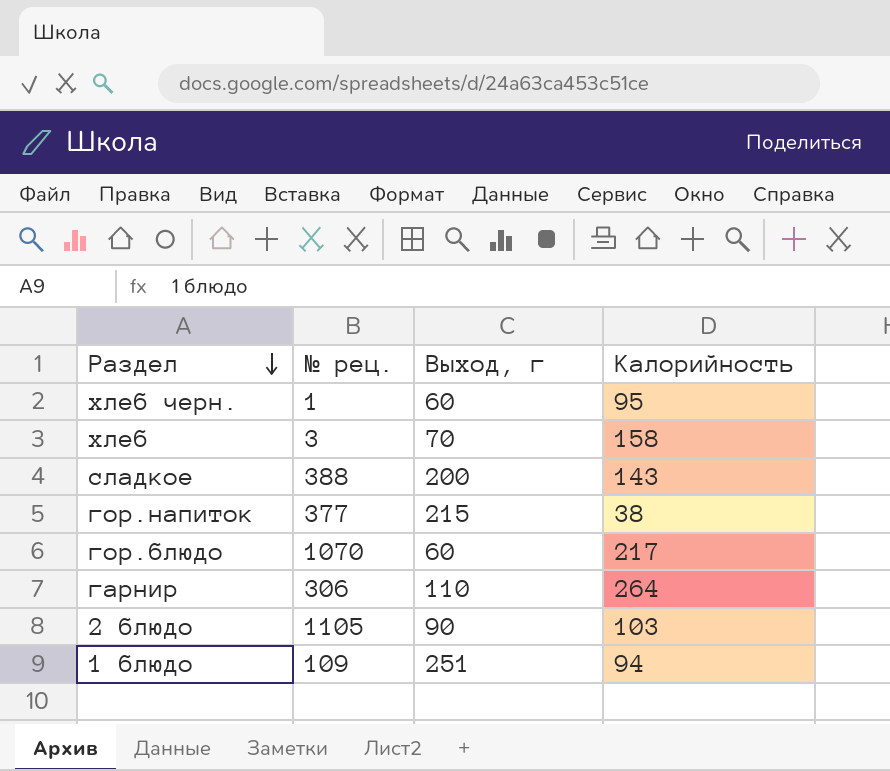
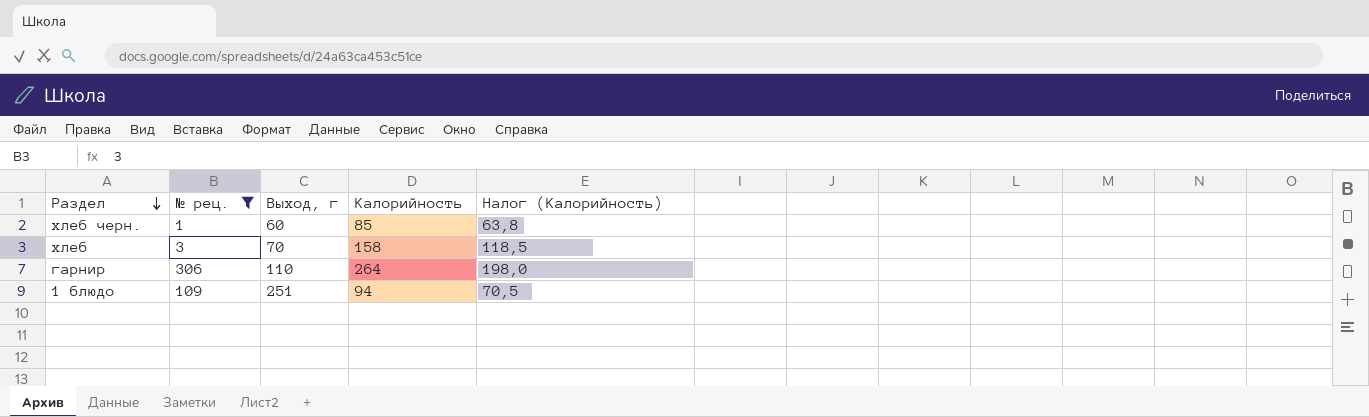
filter: none -> № рец. <= 306
column Налог (Калорийность) | formula: none -> [Калорийность] * 0,75
хлеб черн. | Калорийность: 95 -> 85

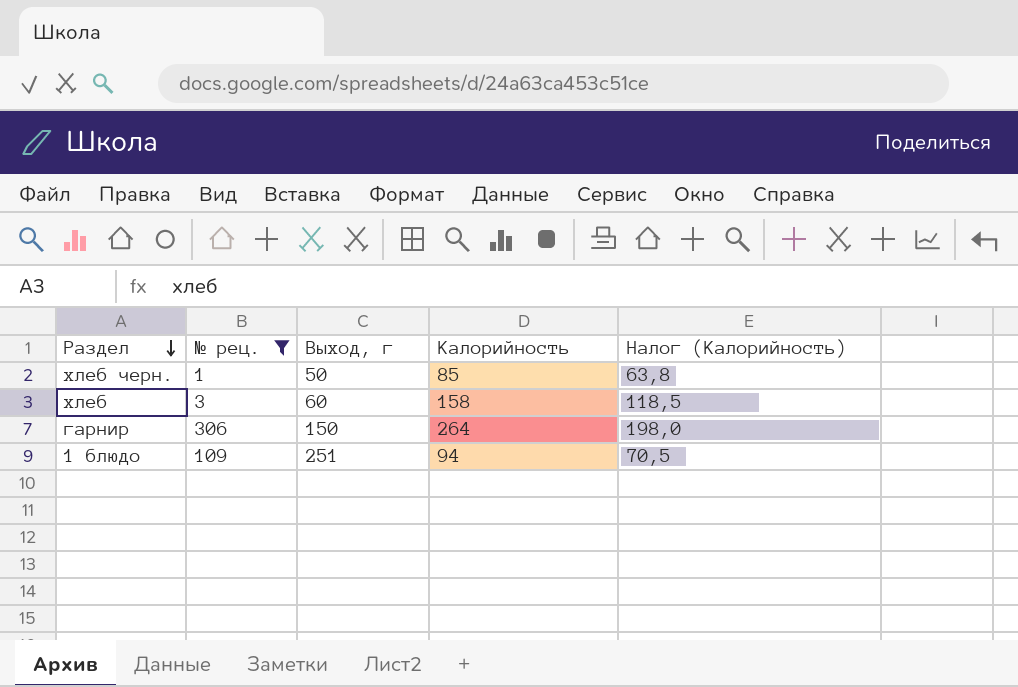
хлеб черн. | Выход, г: 60 -> 50
хлеб | Выход, г: 70 -> 60
гарнир | Выход, г: 110 -> 150

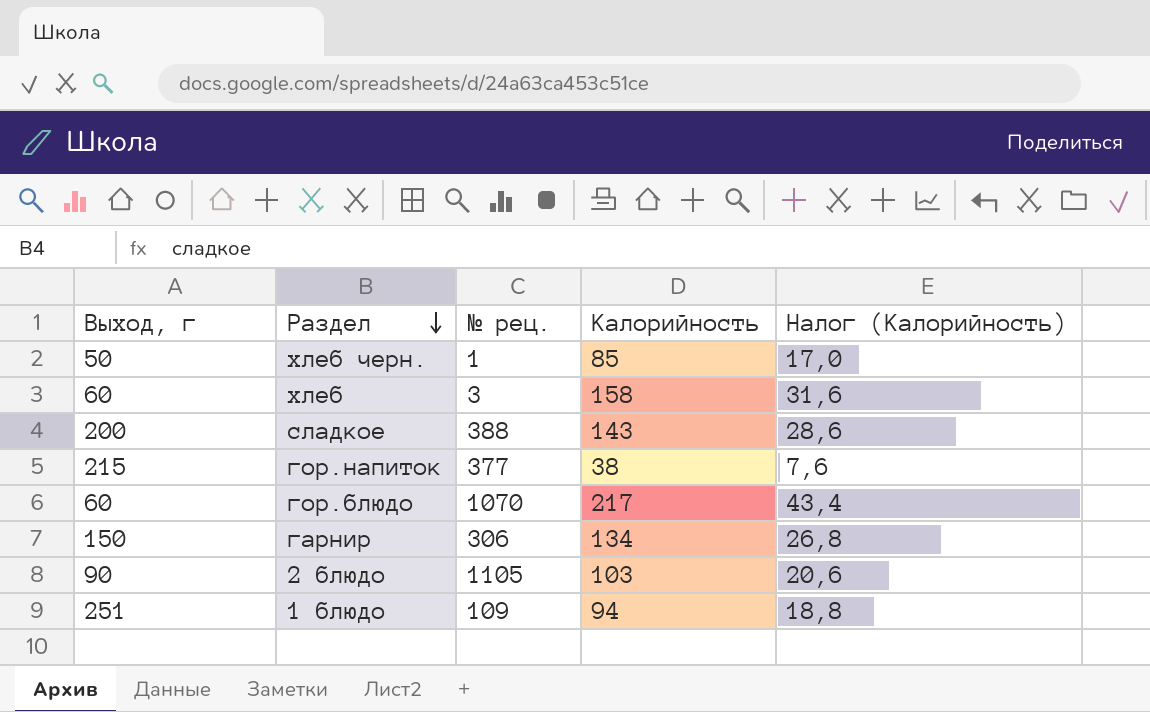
filter: № рец. <= 306 -> none
column Выход, г | position: 3 -> 1
column Налог (Калорийность) | formula: [Калорийность] * 0,75 -> [Калорийность] * 0,2
гарнир | Калорийность: 264 -> 134

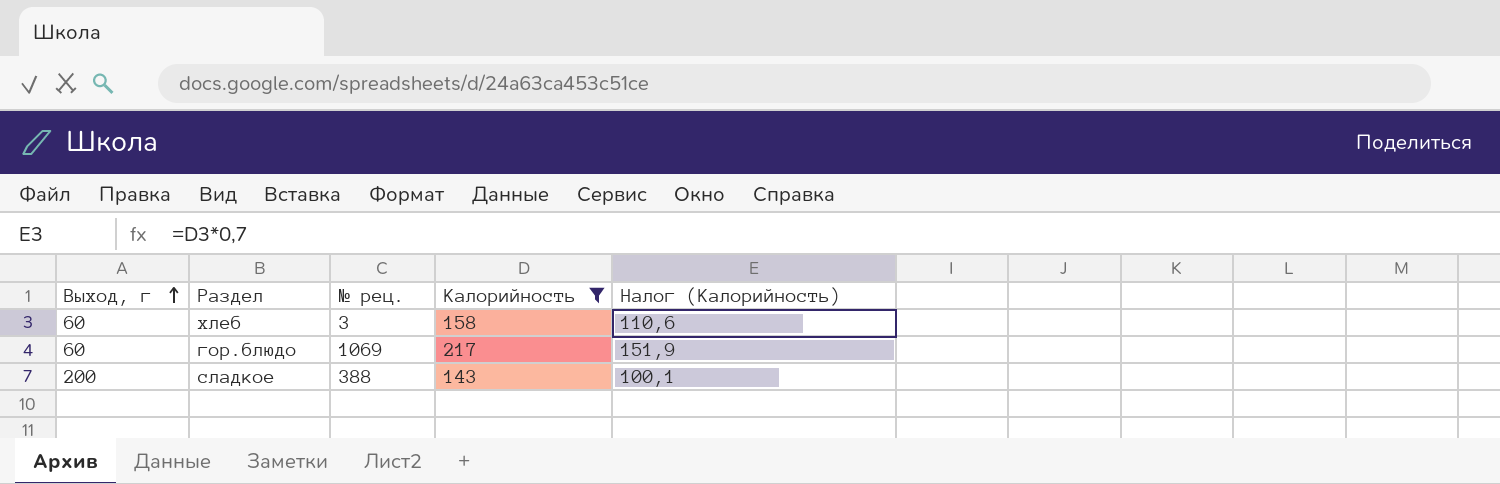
filter: none -> Калорийность >= 143
row order: Раздел descending -> Выход, г ascending
column Налог (Калорийность) | formula: [Калорийность] * 0,2 -> [Калорийность] * 0,7
гор.блюдо | № рец.: 1070 -> 1069

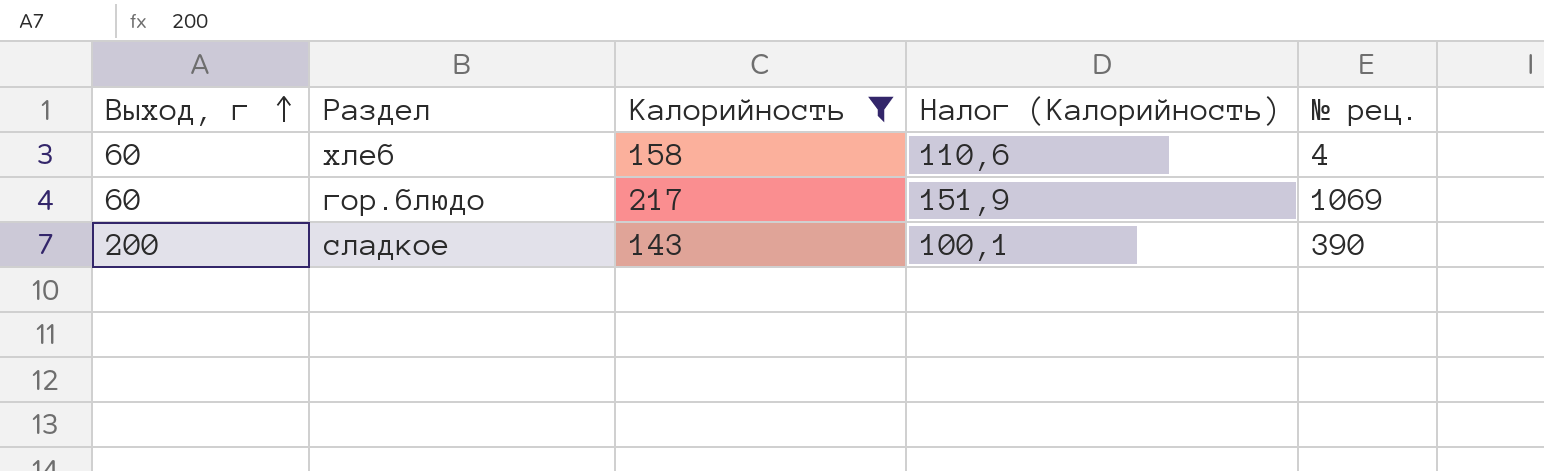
column № рец. | position: 3 -> 5
хлеб | № рец.: 3 -> 4
сладкое | № рец.: 388 -> 390

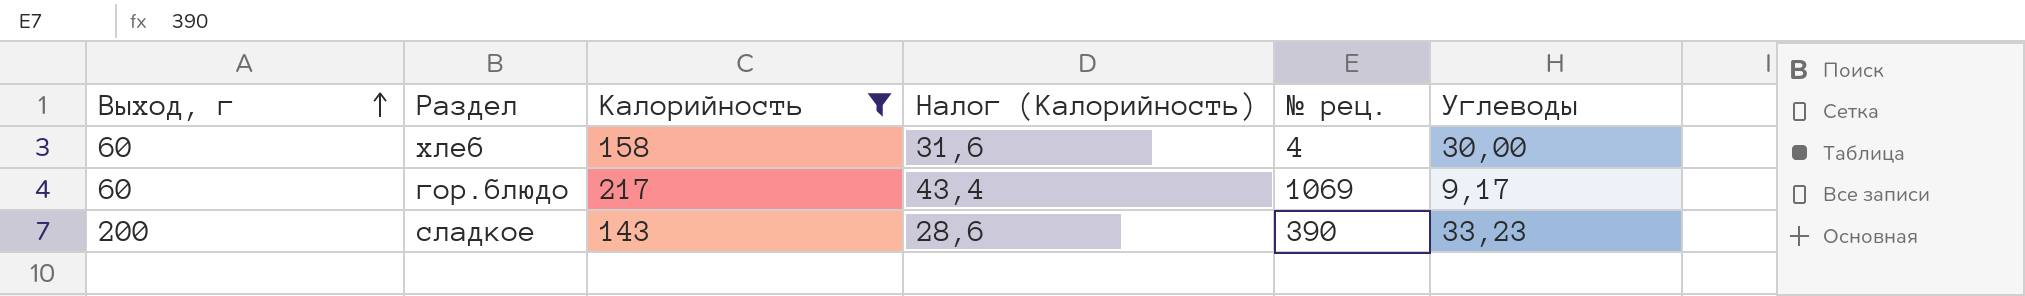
column Налог (Калорийность) | formula: [Калорийность] * 0,7 -> [Калорийность] * 0,2
column Углеводы | position: none -> 6

